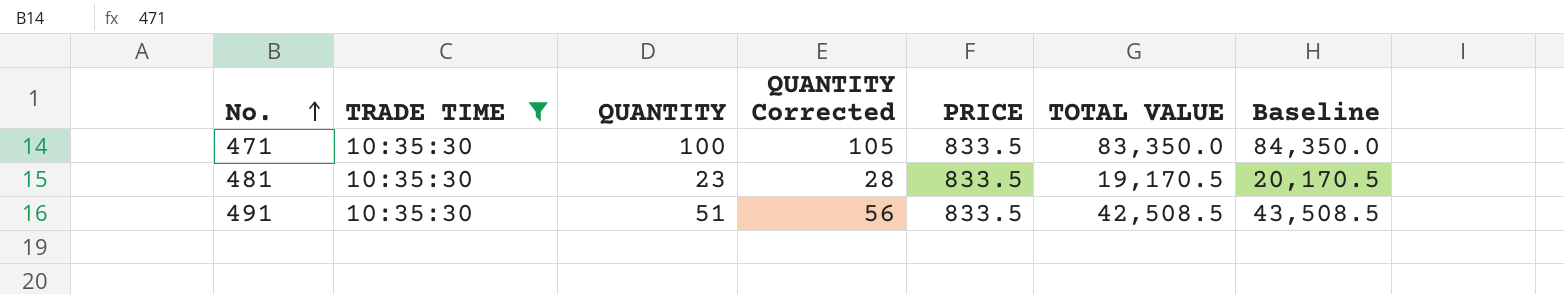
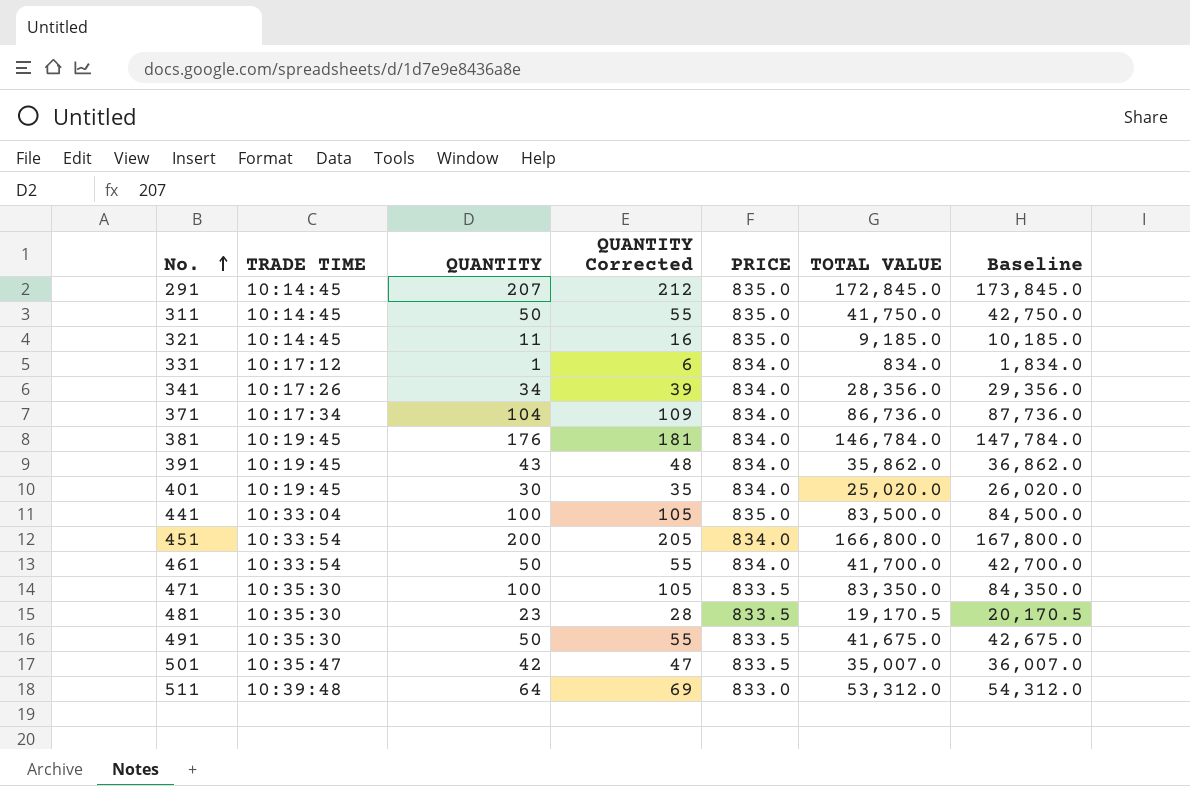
filter: TRADE TIME = 10:35:30 -> none
491 | QUANTITY: 51 -> 50
491 | QUANTITY Corrected: 56 -> 55
491 | TOTAL VALUE: 42,508.5 -> 41,675.0
491 | Baseline: 43,508.5 -> 42,675.0

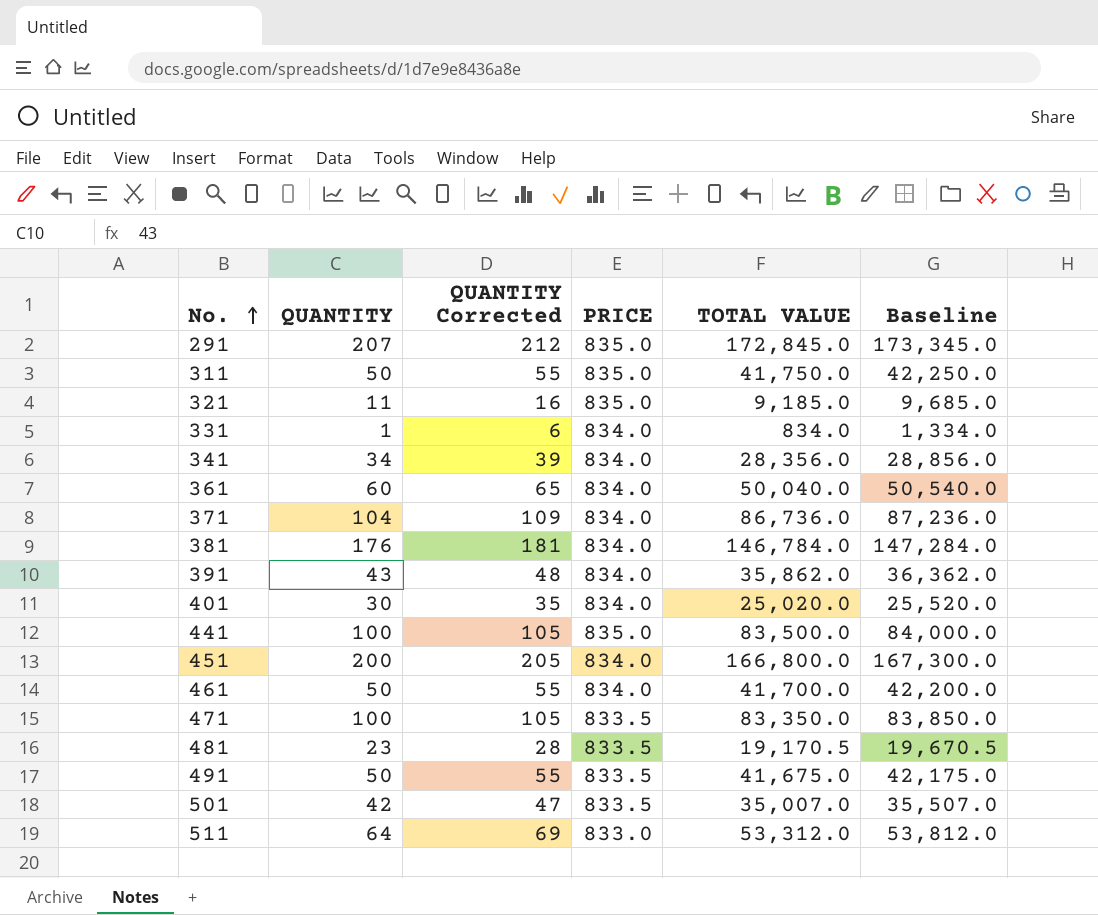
column TRADE TIME | position: 2 -> none
column Baseline | formula: [TOTAL VALUE] + 1000 -> [TOTAL VALUE] + 500
row 361: none -> 60 | 65 | 834.0 | 50,040.0 | 50,540.0

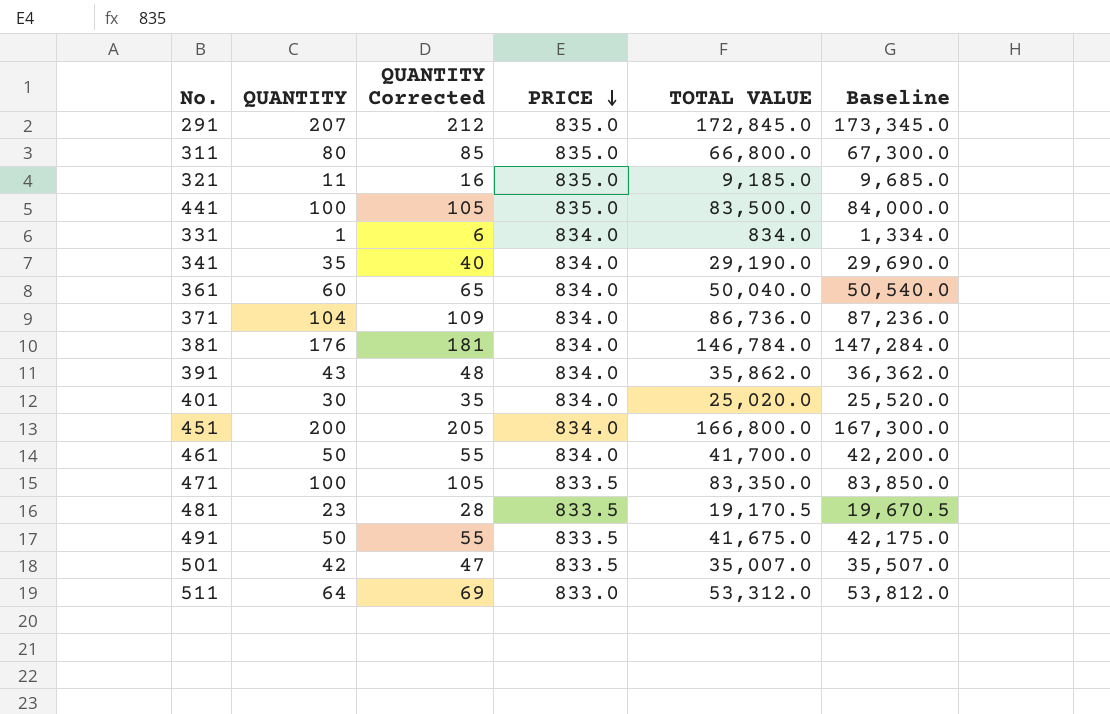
row order: No. ascending -> PRICE descending
311 | QUANTITY: 50 -> 80
311 | QUANTITY Corrected: 55 -> 85
311 | TOTAL VALUE: 41,750.0 -> 66,800.0
311 | Baseline: 42,250.0 -> 67,300.0
341 | QUANTITY: 34 -> 35
341 | QUANTITY Corrected: 39 -> 40
341 | TOTAL VALUE: 28,356.0 -> 29,190.0
341 | Baseline: 28,856.0 -> 29,690.0

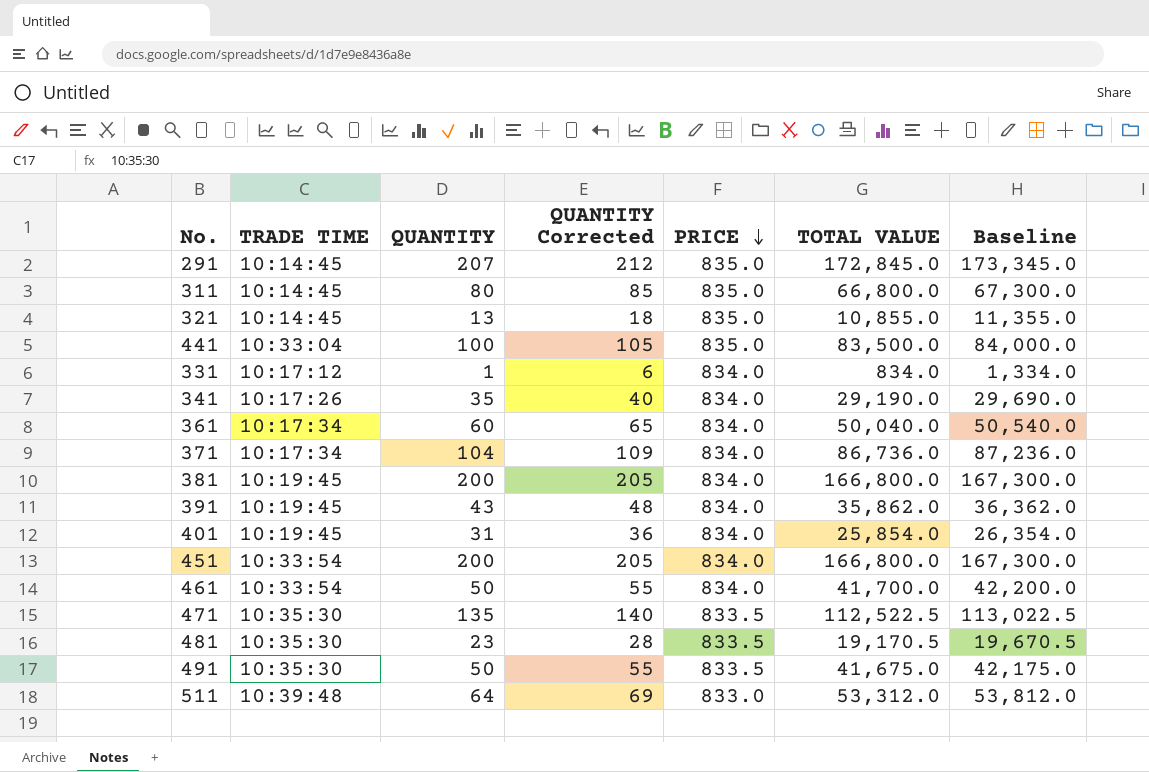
column TRADE TIME | position: none -> 2
row 501: 42 | 47 | 833.5 | 35,007.0 | 35,507.0 -> none
321 | QUANTITY: 11 -> 13
321 | QUANTITY Corrected: 16 -> 18
321 | TOTAL VALUE: 9,185.0 -> 10,855.0
321 | Baseline: 9,685.0 -> 11,355.0
381 | QUANTITY: 176 -> 200
381 | QUANTITY Corrected: 181 -> 205
381 | TOTAL VALUE: 146,784.0 -> 166,800.0
381 | Baseline: 147,284.0 -> 167,300.0
401 | QUANTITY: 30 -> 31
401 | QUANTITY Corrected: 35 -> 36
401 | TOTAL VALUE: 25,020.0 -> 25,854.0
401 | Baseline: 25,520.0 -> 26,354.0
471 | QUANTITY: 100 -> 135
471 | QUANTITY Corrected: 105 -> 140
471 | TOTAL VALUE: 83,350.0 -> 112,522.5
471 | Baseline: 83,850.0 -> 113,022.5

